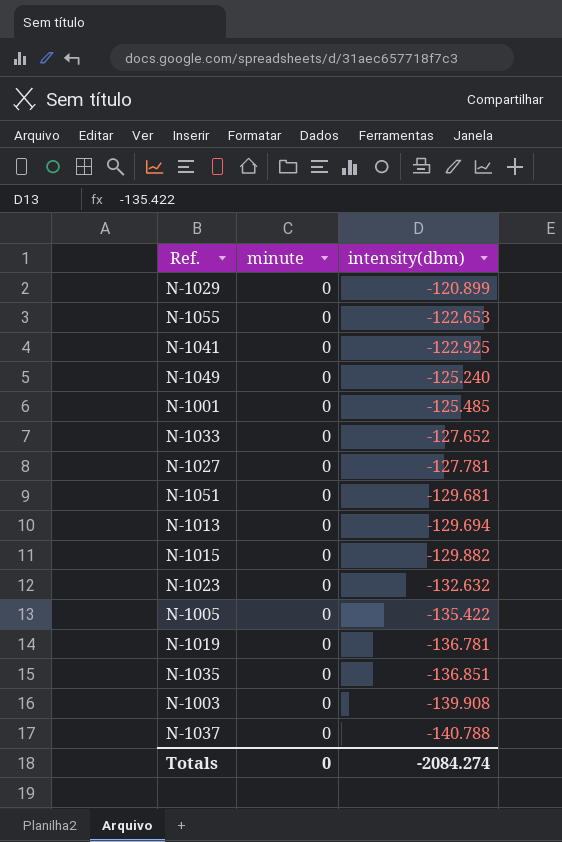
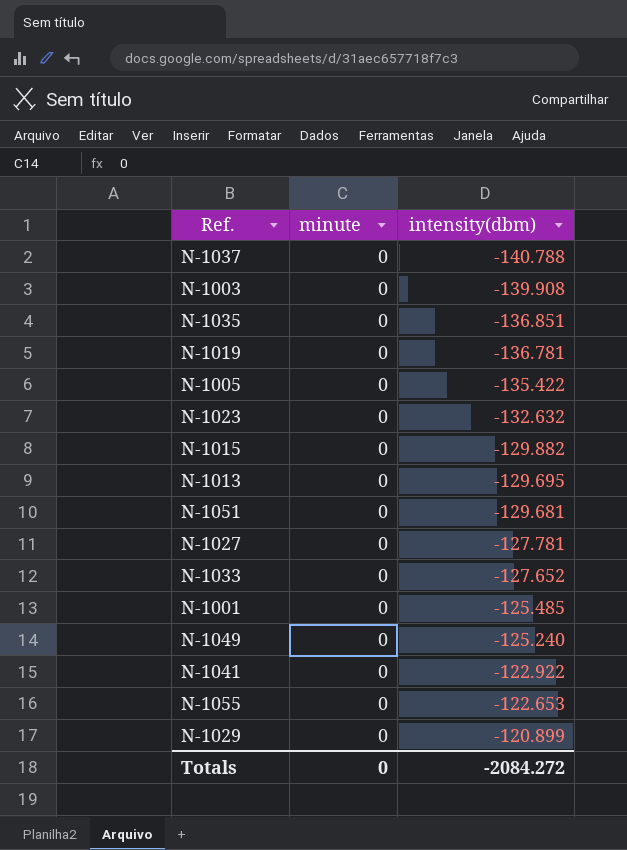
row order: intensity(dbm) descending -> intensity(dbm) ascending
N-1013 | intensity(dbm): -129.694 -> -129.695
N-1041 | intensity(dbm): -122.925 -> -122.922
Totals | intensity(dbm): -2084.274 -> -2084.272

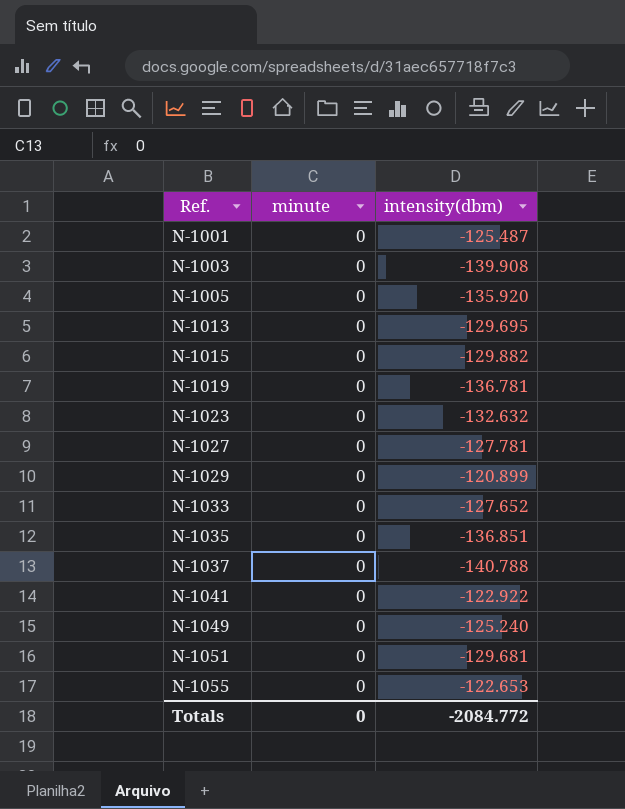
row order: intensity(dbm) ascending -> Ref. ascending
N-1001 | intensity(dbm): -125.485 -> -125.487
N-1005 | intensity(dbm): -135.422 -> -135.920
Totals | intensity(dbm): -2084.272 -> -2084.772

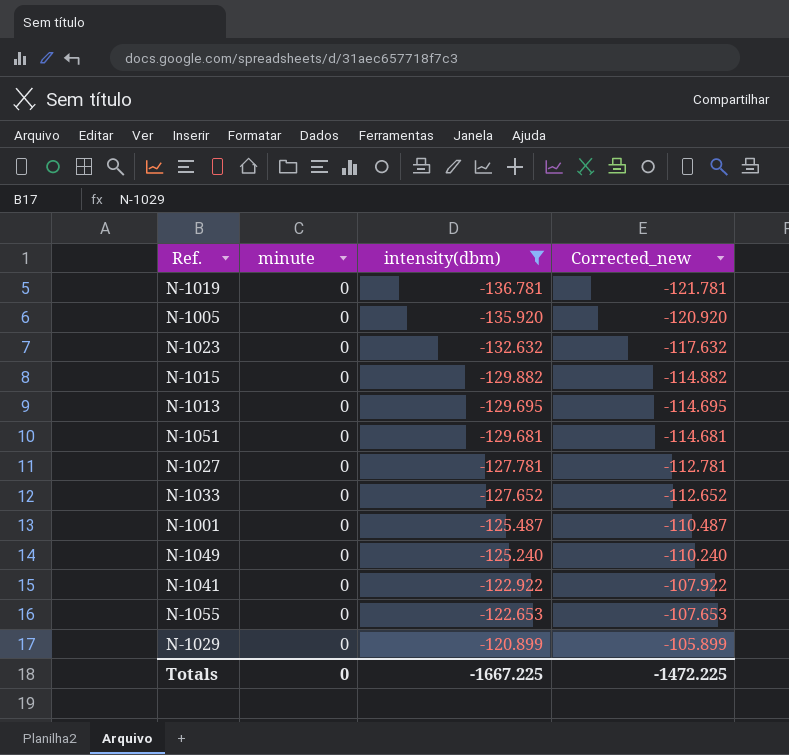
filter: none -> intensity(dbm) >= -136.781
row order: Ref. ascending -> intensity(dbm) ascending
column Corrected_new | formula: none -> [intensity(dbm)] + 15
Totals | intensity(dbm): -2084.772 -> -1667.225

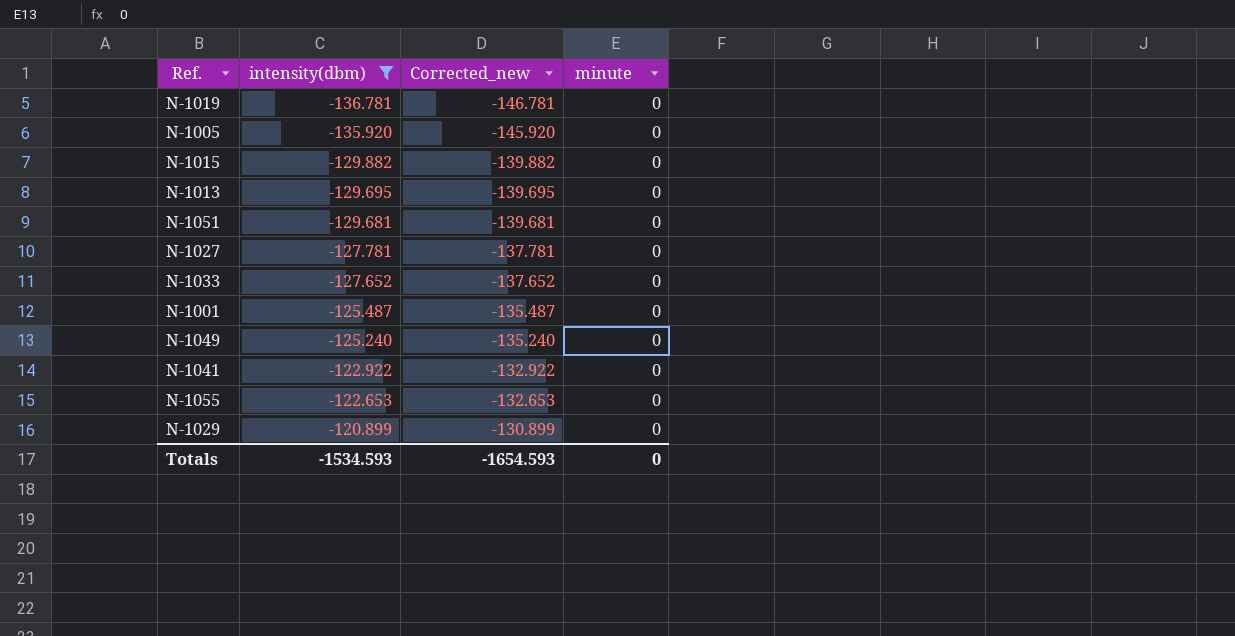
column Corrected_new | formula: [intensity(dbm)] + 15 -> [intensity(dbm)] - 10
column minute | position: 2 -> 4
row N-1023: 0 | -132.632 | -117.632 -> none
Totals | intensity(dbm): -1667.225 -> -1534.593
Totals | Corrected_new: -1472.225 -> -1654.593

